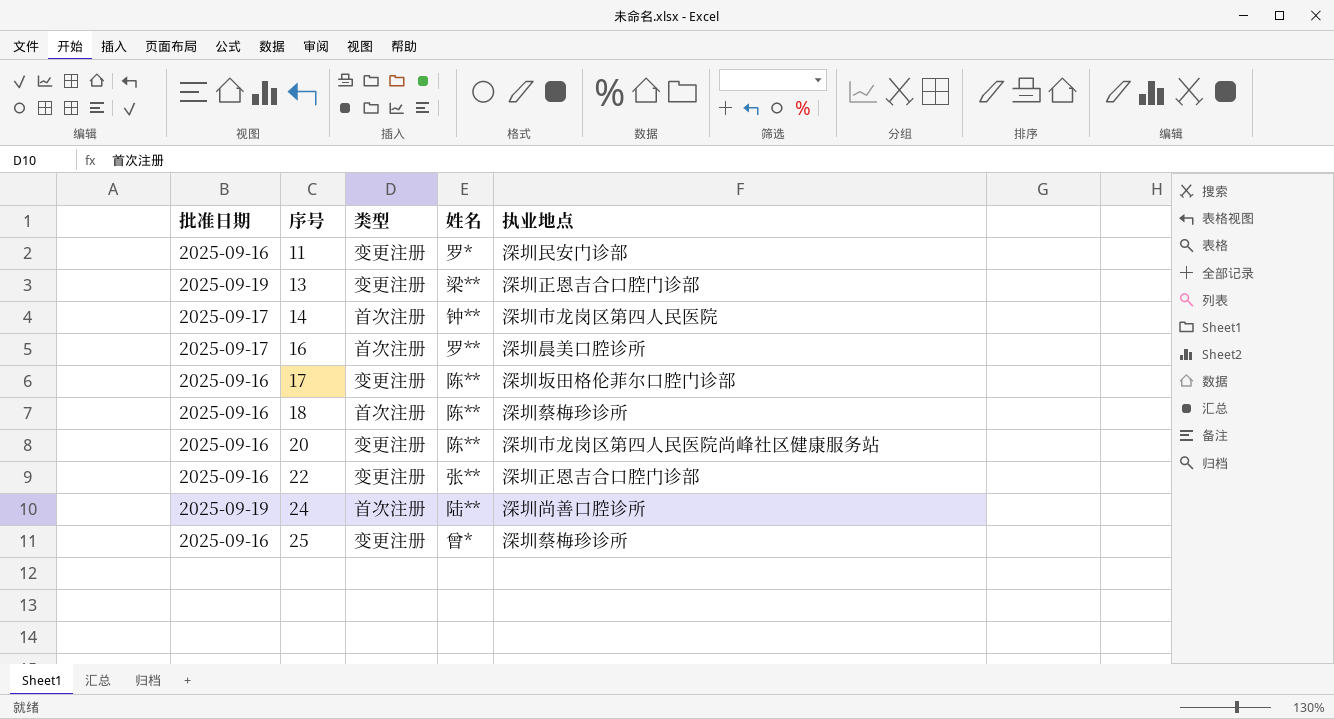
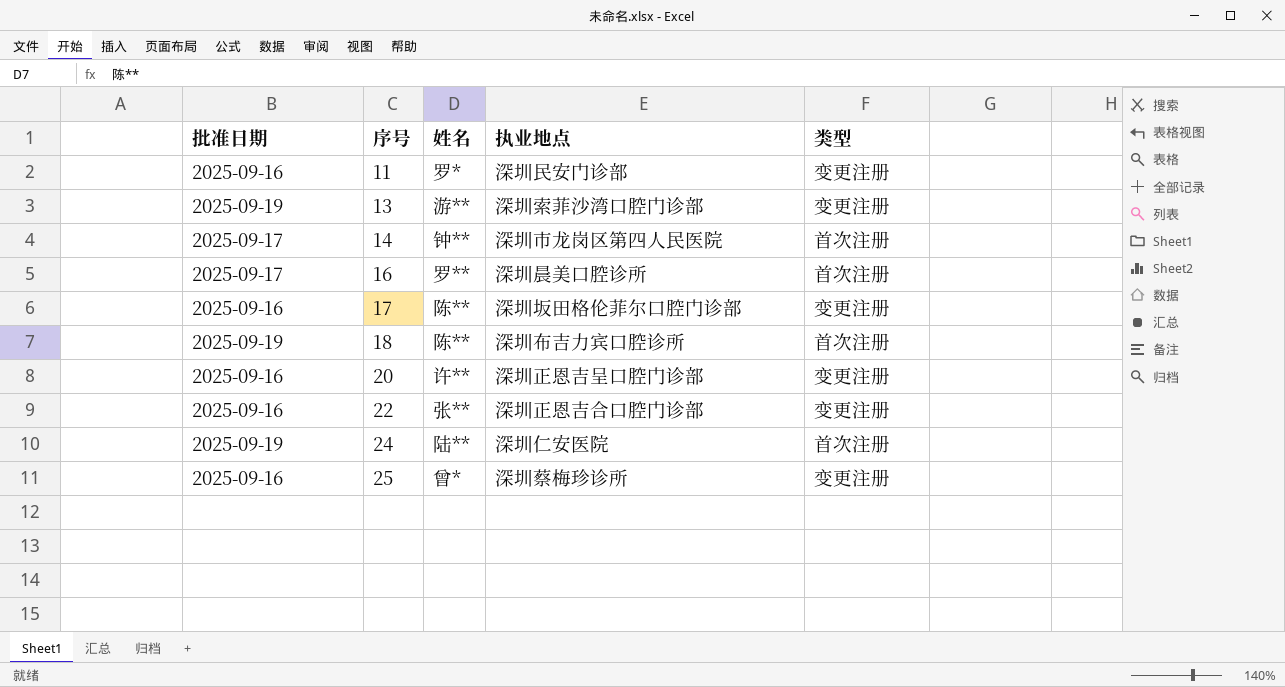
column 类型 | position: 3 -> 5
13 | 姓名: 梁** -> 游**
13 | 执业地点: 深圳正恩吉合口腔门诊部 -> 深圳索菲沙湾口腔门诊部
18 | 批准日期: 2025-09-16 -> 2025-09-19
18 | 执业地点: 深圳蔡梅珍诊所 -> 深圳布吉力宾口腔诊所
20 | 姓名: 陈** -> 许**
20 | 执业地点: 深圳市龙岗区第四人民医院尚峰社区健康服务站 -> 深圳正恩吉呈口腔门诊部
24 | 执业地点: 深圳尚善口腔诊所 -> 深圳仁安医院

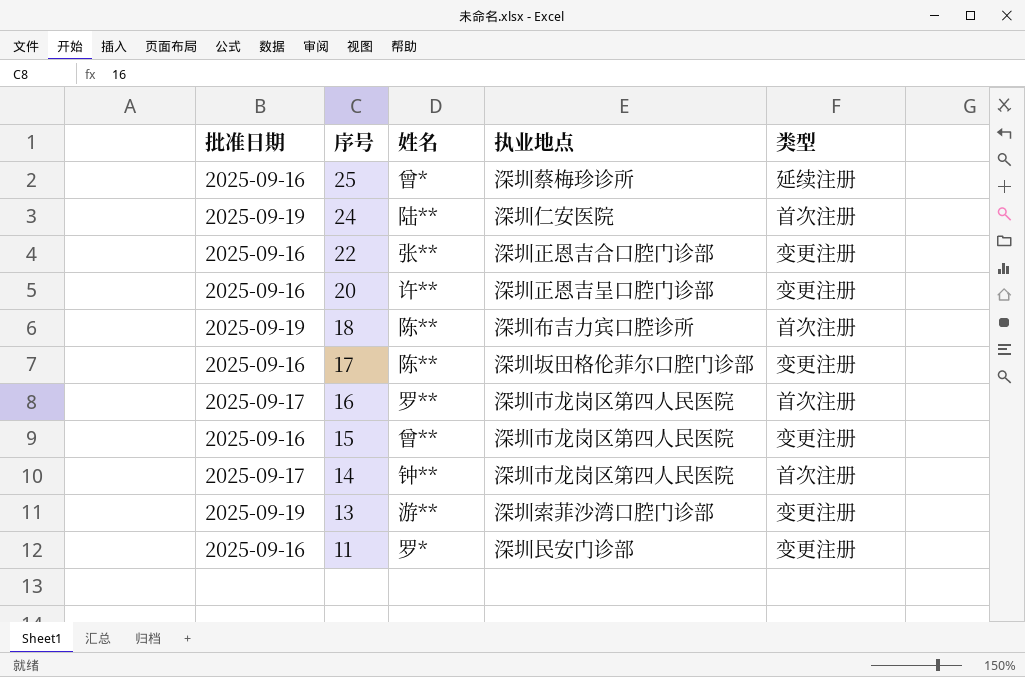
row order: 序号 ascending -> 序号 descending
25 | 类型: 变更注册 -> 延续注册
16 | 执业地点: 深圳晨美口腔诊所 -> 深圳市龙岗区第四人民医院
row 15: none -> 2025-09-16 | 曾** | 深圳市龙岗区第四人民医院 | 变更注册

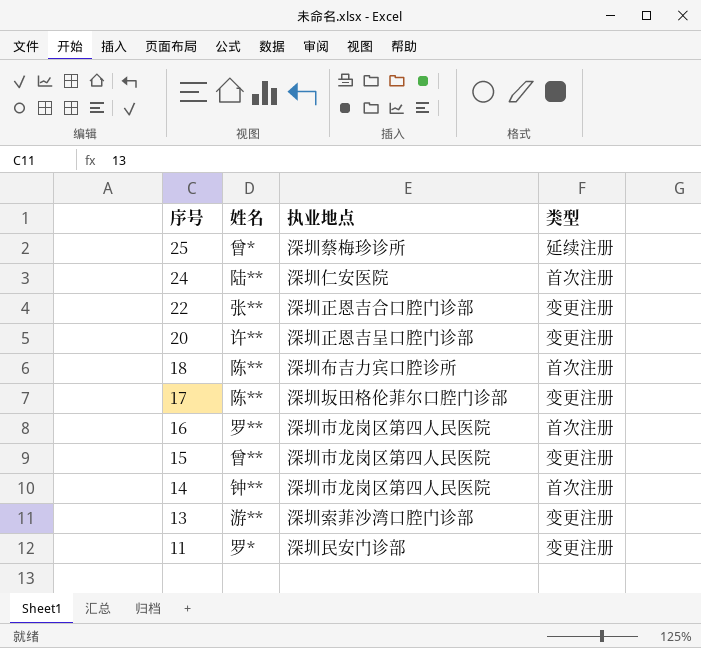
column 批准日期 | position: 1 -> none

